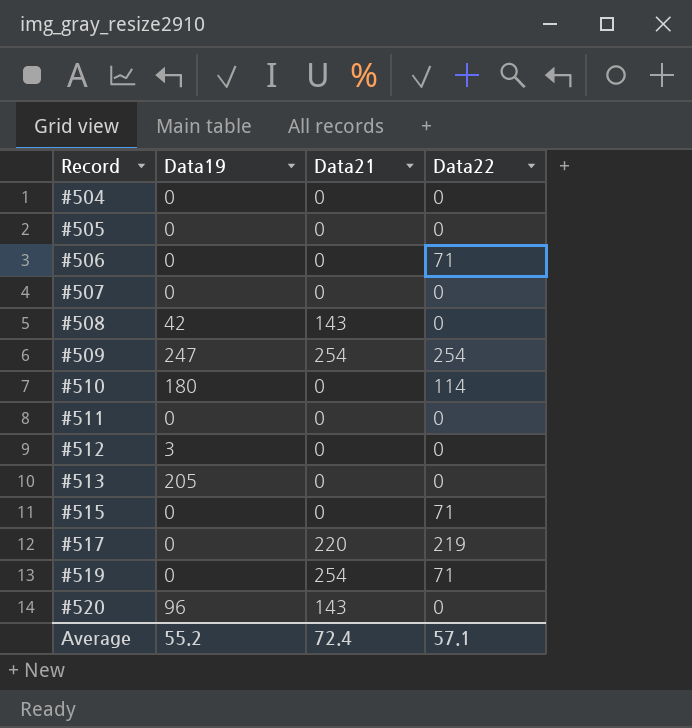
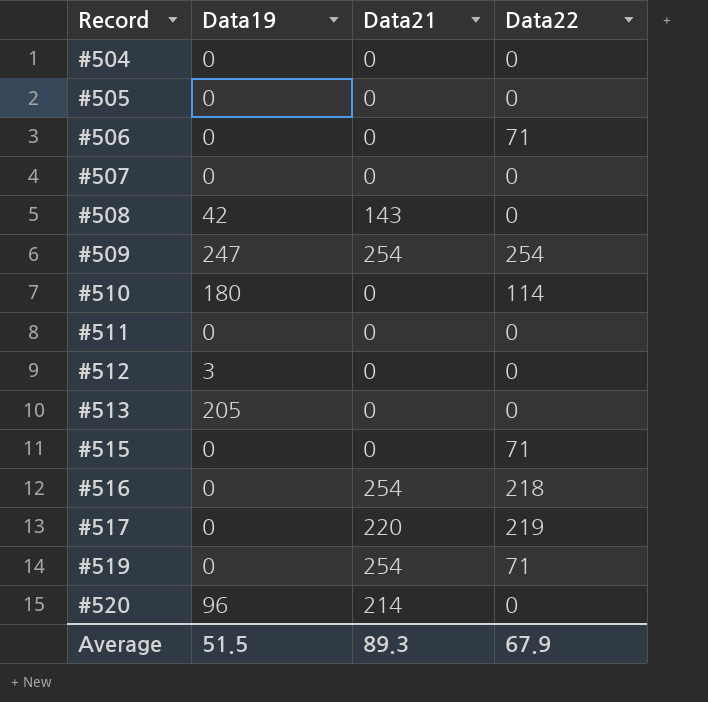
row #516: none -> 0 | 254 | 218
#520 | Data21: 143 -> 214
Average | Data19: 55.2 -> 51.5
Average | Data21: 72.4 -> 89.3
Average | Data22: 57.1 -> 67.9

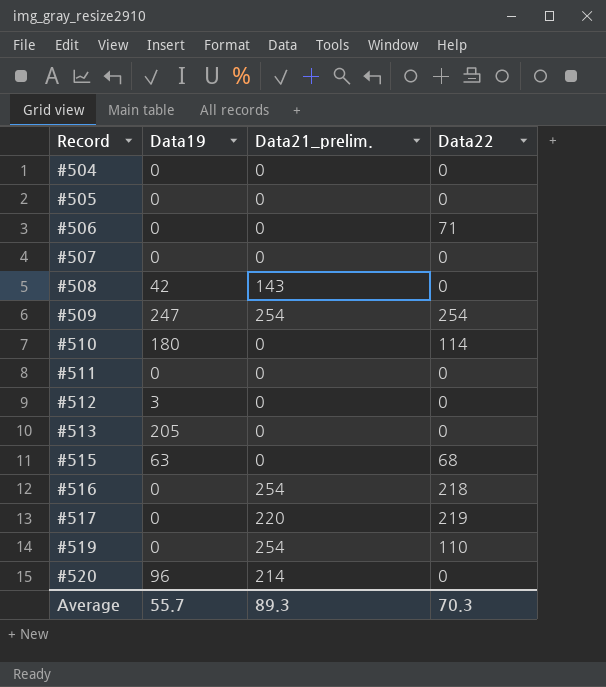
column name: Data21 -> Data21_prelim.
#515 | Data19: 0 -> 63
#515 | Data22: 71 -> 68
#519 | Data22: 71 -> 110
Average | Data19: 51.5 -> 55.7
Average | Data22: 67.9 -> 70.3

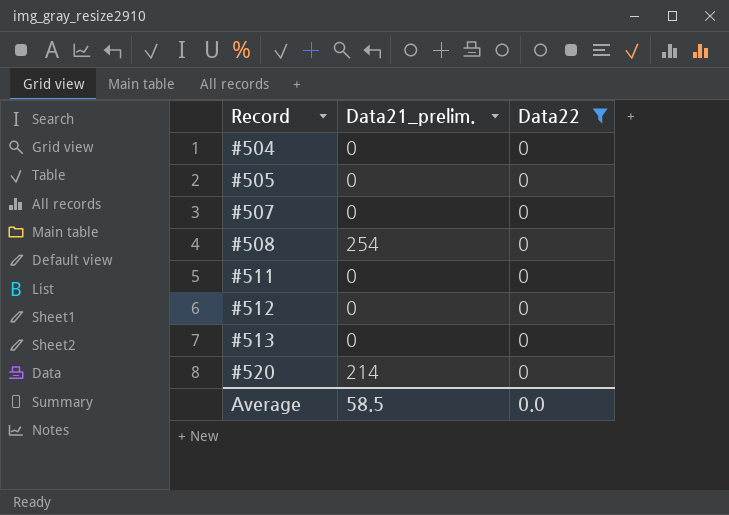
filter: none -> Data22 = 0
column Data19 | position: 2 -> none
#508 | Data21_prelim.: 143 -> 254
Average | Data21_prelim.: 89.3 -> 58.5
Average | Data22: 70.3 -> 0.0

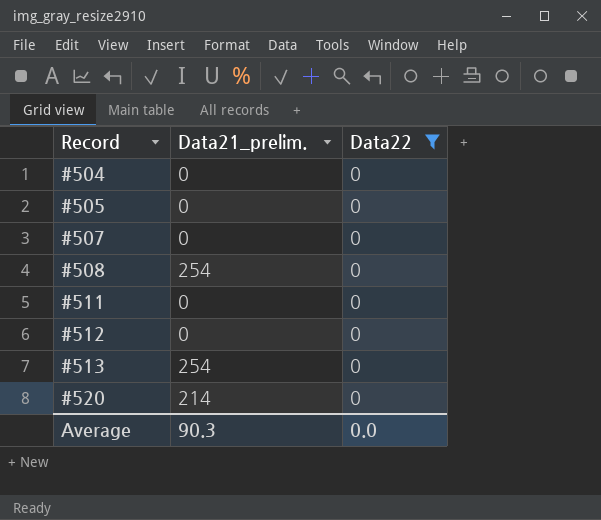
#513 | Data21_prelim.: 0 -> 254
Average | Data21_prelim.: 58.5 -> 90.3

